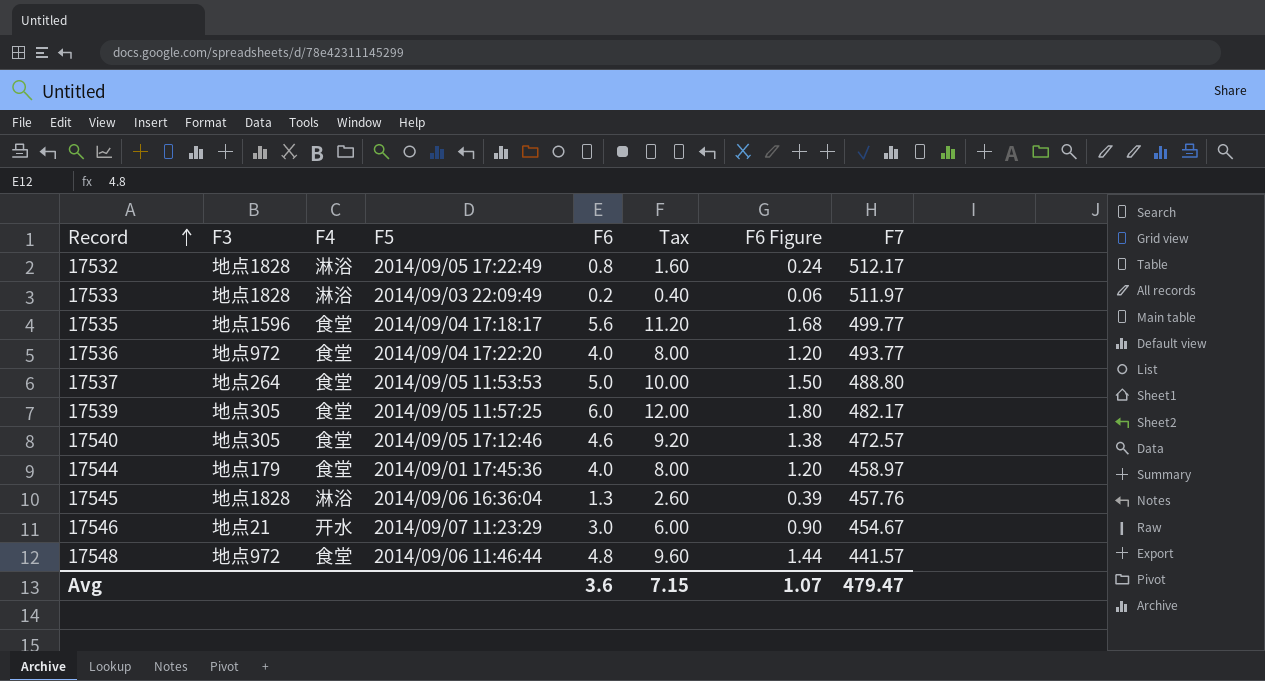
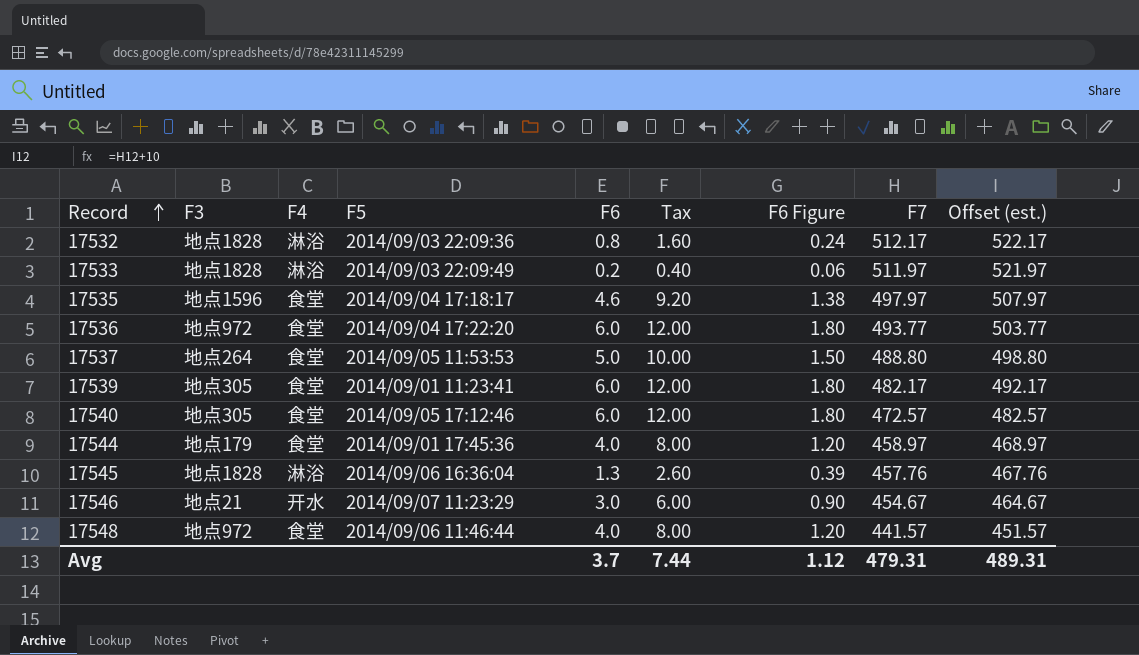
column Offset (est.) | formula: none -> [F7] + 10
17532 | F5: 2014/09/05 17:22:49 -> 2014/09/03 22:09:36
17535 | F6: 5.6 -> 4.6
17535 | Tax: 11.20 -> 9.20
17535 | F6 Figure: 1.68 -> 1.38
17535 | F7: 499.77 -> 497.97
17536 | F6: 4.0 -> 6.0
17536 | Tax: 8.00 -> 12.00
17536 | F6 Figure: 1.20 -> 1.80
17539 | F5: 2014/09/05 11:57:25 -> 2014/09/01 11:23:41
17540 | F6: 4.6 -> 6.0
17540 | Tax: 9.20 -> 12.00
17540 | F6 Figure: 1.38 -> 1.80
17548 | F6: 4.8 -> 4.0
17548 | Tax: 9.60 -> 8.00
17548 | F6 Figure: 1.44 -> 1.20
Avg | F6: 3.6 -> 3.7
Avg | Tax: 7.15 -> 7.44
Avg | F6 Figure: 1.07 -> 1.12
Avg | F7: 479.47 -> 479.31

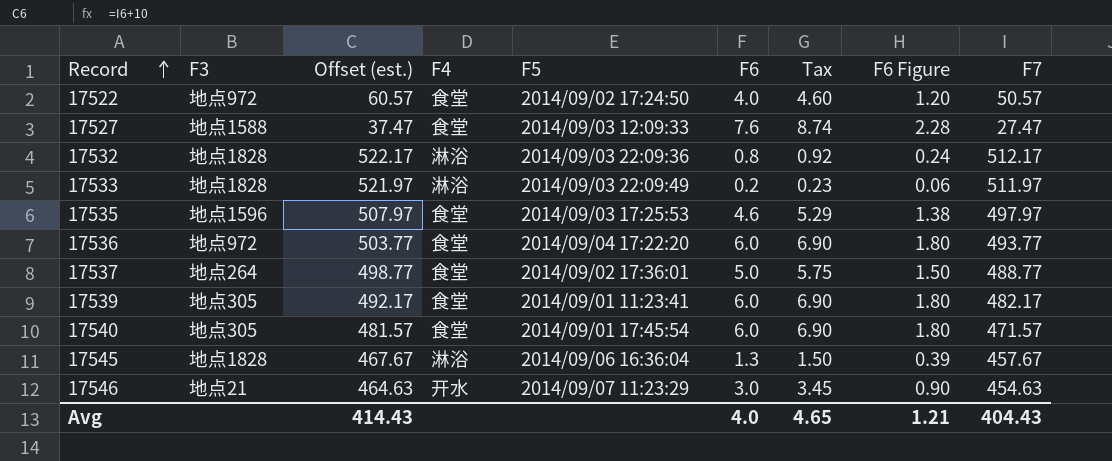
column Offset (est.) | position: 9 -> 3
column Tax | formula: [F6] * 2 -> [F6] * 1.15
row 17544: 地点179 | 食堂 | 2014/09/01 17:45:36 | 4.0 | 8.00 | 1.20 | 458.97 | 468.97 -> none
row 17548: 地点972 | 食堂 | 2014/09/06 11:46:44 | 4.0 | 8.00 | 1.20 | 441.57 | 451.57 -> none
row 17522: none -> 地点972 | 60.57 | 食堂 | 2014/09/02 17:24:50 | 4.0 | 4.60 | 1.20 | 50.57
row 17527: none -> 地点1588 | 37.47 | 食堂 | 2014/09/03 12:09:33 | 7.6 | 8.74 | 2.28 | 27.47
17535 | F5: 2014/09/04 17:18:17 -> 2014/09/03 17:25:53
17537 | Offset (est.): 498.80 -> 498.77
17537 | F5: 2014/09/05 11:53:53 -> 2014/09/02 17:36:01
17537 | F7: 488.80 -> 488.77
17540 | Offset (est.): 482.57 -> 481.57
17540 | F5: 2014/09/05 17:12:46 -> 2014/09/01 17:45:54
17540 | F7: 472.57 -> 471.57
17545 | Offset (est.): 467.76 -> 467.67
17545 | F7: 457.76 -> 457.67
17546 | Offset (est.): 464.67 -> 464.63
17546 | F7: 454.67 -> 454.63
Avg | Offset (est.): 489.31 -> 414.43
Avg | F6: 3.7 -> 4.0
Avg | Tax: 7.44 -> 4.65
Avg | F6 Figure: 1.12 -> 1.21
Avg | F7: 479.31 -> 404.43

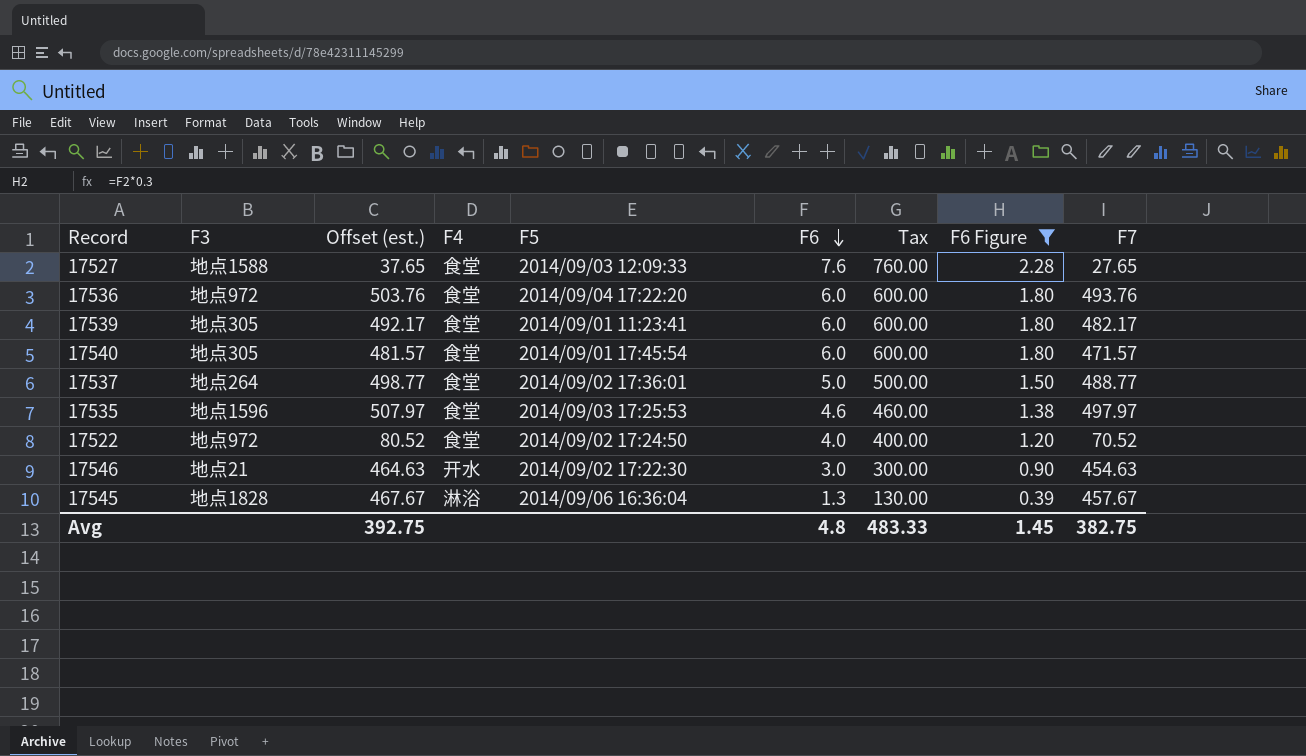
filter: none -> F6 Figure >= 0.39
row order: Record ascending -> F6 descending
column Tax | formula: [F6] * 1.15 -> [F6] * 100
17527 | Offset (est.): 37.47 -> 37.65
17527 | F7: 27.47 -> 27.65
17536 | Offset (est.): 503.77 -> 503.76
17536 | F7: 493.77 -> 493.76
17522 | Offset (est.): 60.57 -> 80.52
17522 | F7: 50.57 -> 70.52
17546 | F5: 2014/09/07 11:23:29 -> 2014/09/02 17:22:30
Avg | Offset (est.): 414.43 -> 392.75
Avg | F6: 4.0 -> 4.8
Avg | Tax: 4.65 -> 483.33
Avg | F6 Figure: 1.21 -> 1.45
Avg | F7: 404.43 -> 382.75

